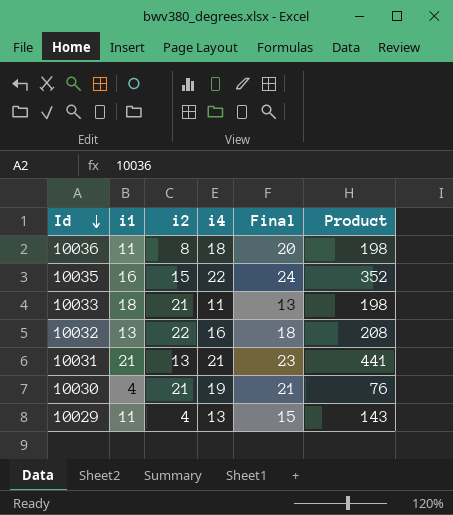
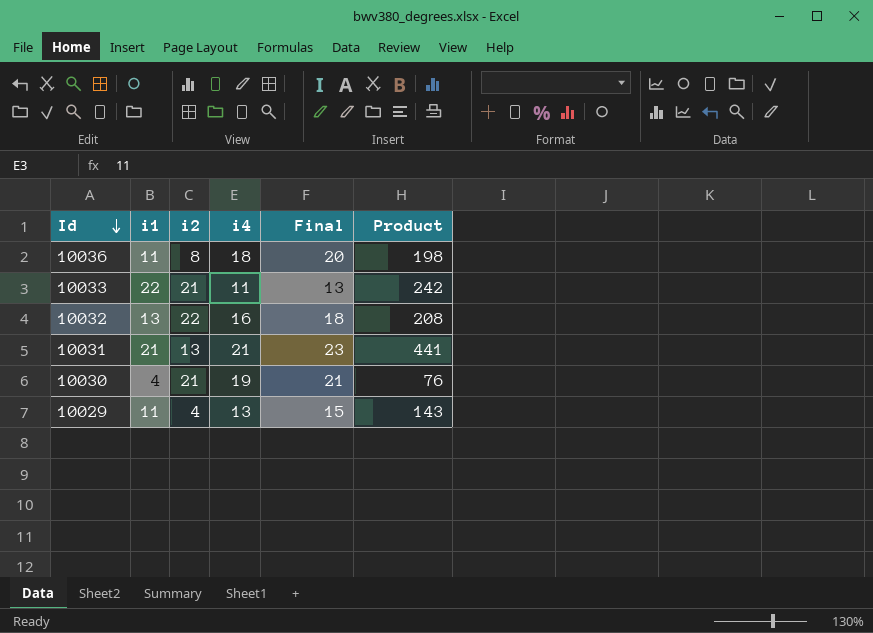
row 10035: 16 | 15 | 22 | 24 | 352 -> none
10033 | i1: 18 -> 22
10033 | Product: 198 -> 242

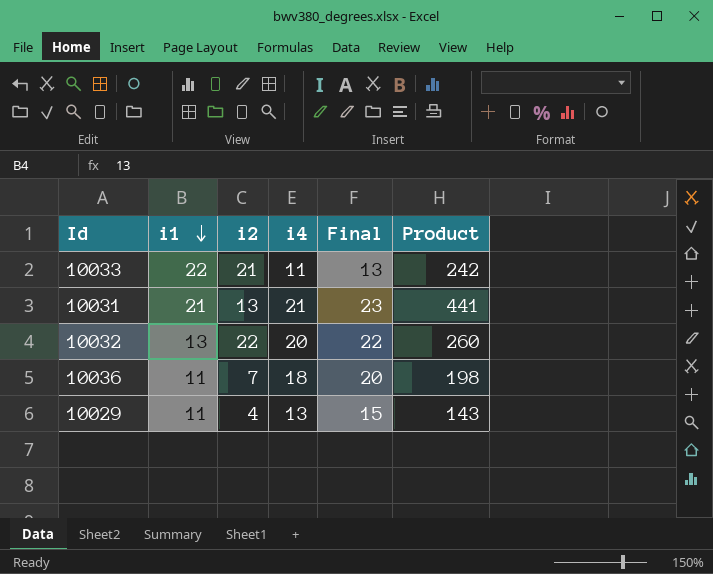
row order: Id descending -> i1 descending
row 10030: 4 | 21 | 19 | 21 | 76 -> none
10032 | i4: 16 -> 20
10032 | Final: 18 -> 22
10032 | Product: 208 -> 260
10036 | i2: 8 -> 7

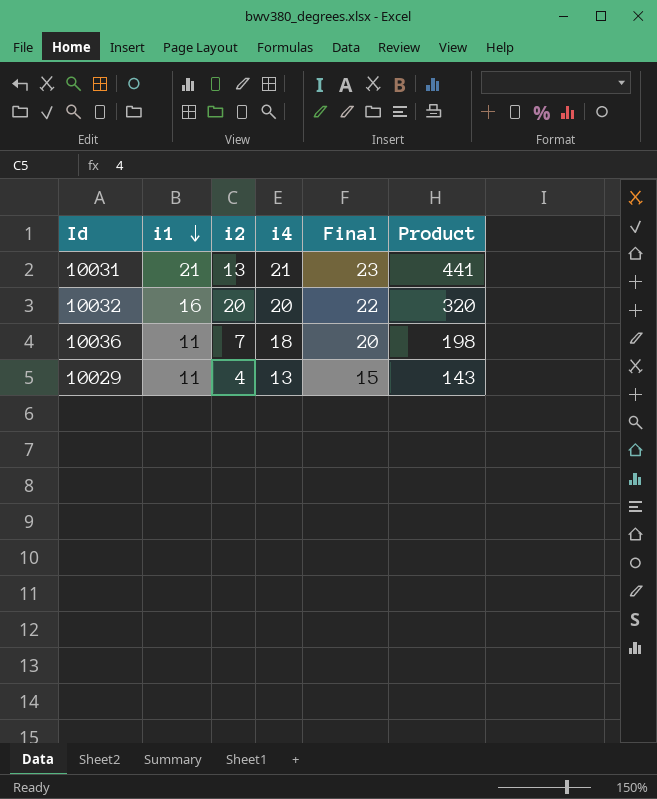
row 10033: 22 | 21 | 11 | 13 | 242 -> none
10032 | i1: 13 -> 16
10032 | i2: 22 -> 20
10032 | Product: 260 -> 320

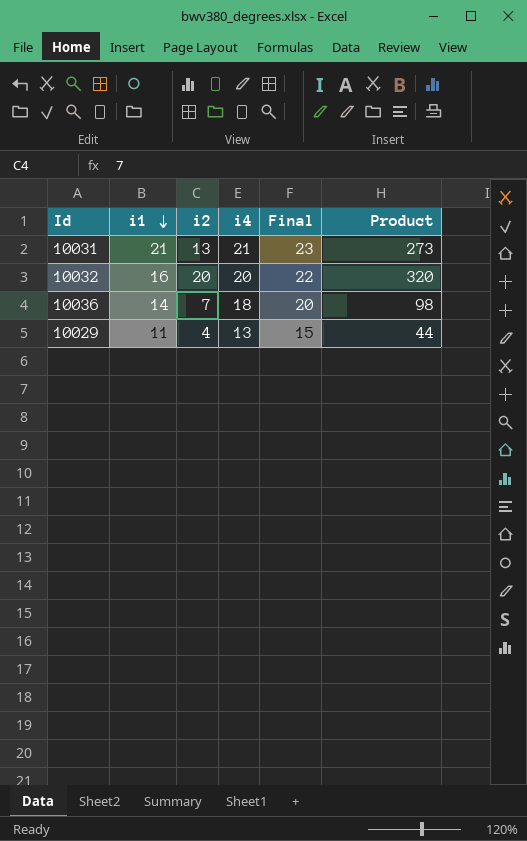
column Product | formula: [i1] * [i4] -> [i1] * [i2]
10036 | i1: 11 -> 14

